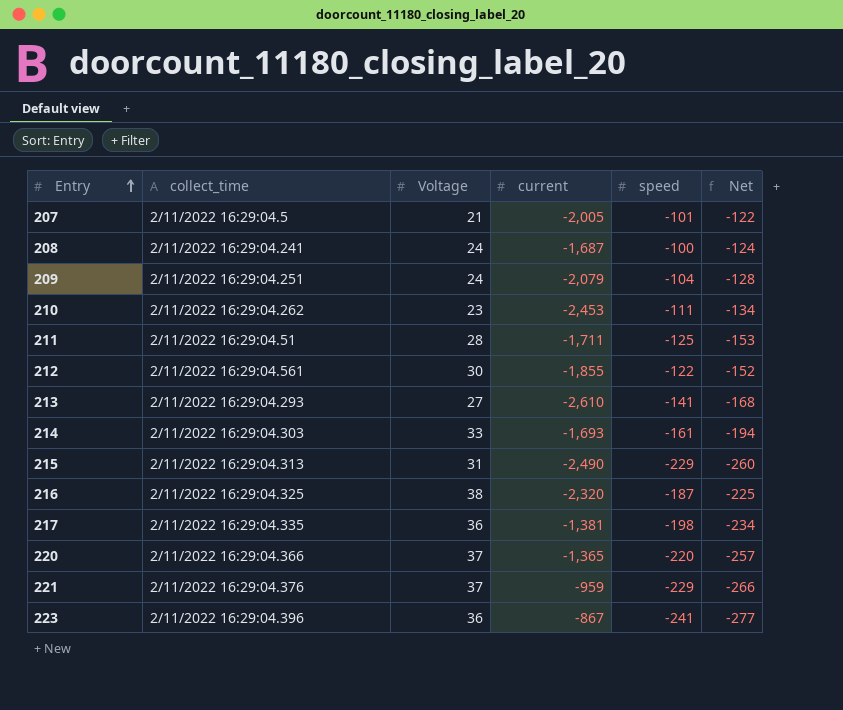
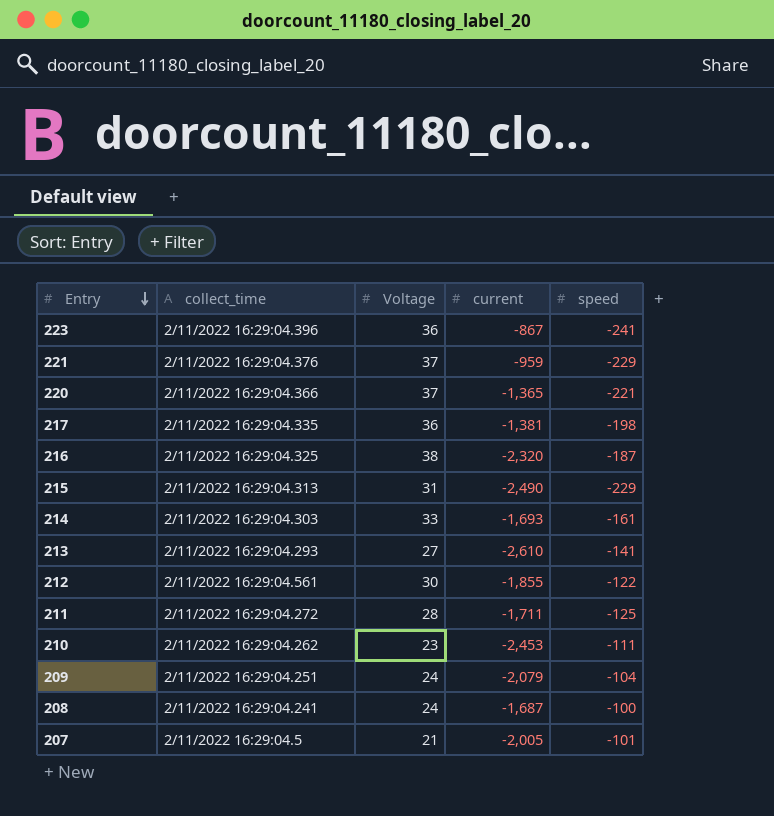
row order: Entry ascending -> Entry descending
column Net | formula: [speed] - [Voltage] -> none
220 | speed: -220 -> -221
211 | collect_time: 2/11/2022 16:29:04.51 -> 2/11/2022 16:29:04.272

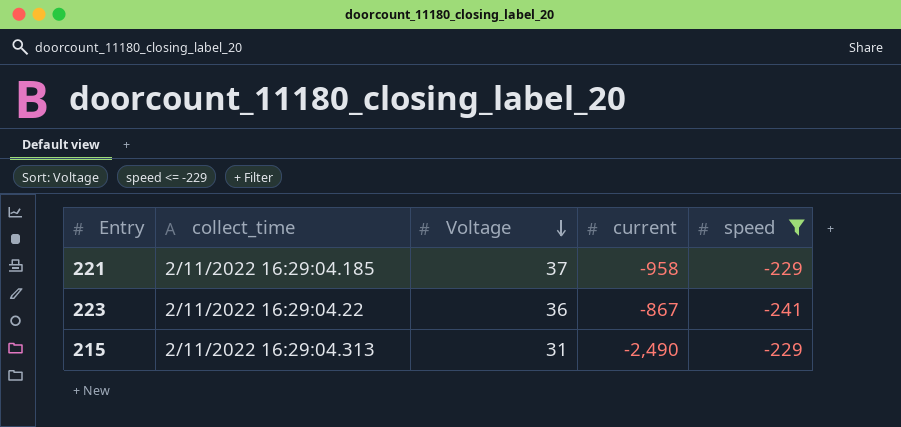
filter: none -> speed <= -229
row order: Entry descending -> Voltage descending
221 | collect_time: 2/11/2022 16:29:04.376 -> 2/11/2022 16:29:04.185
221 | current: -959 -> -958
223 | collect_time: 2/11/2022 16:29:04.396 -> 2/11/2022 16:29:04.22

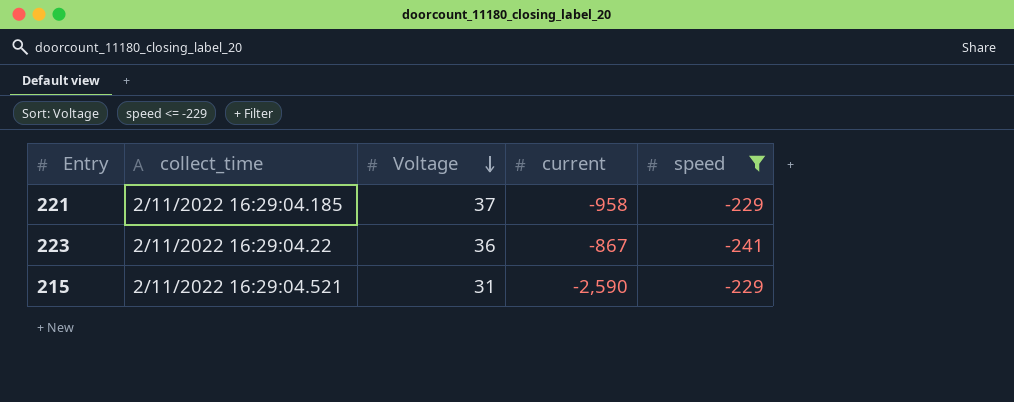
215 | collect_time: 2/11/2022 16:29:04.313 -> 2/11/2022 16:29:04.521
215 | current: -2,490 -> -2,590

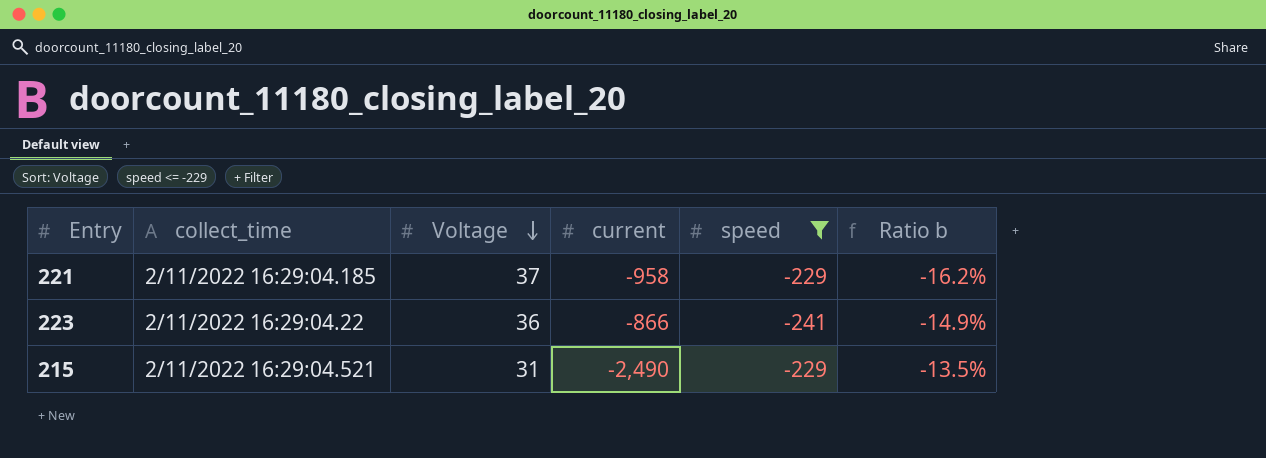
column Ratio b | formula: none -> [Voltage] / [speed]
223 | current: -867 -> -866
215 | current: -2,590 -> -2,490

